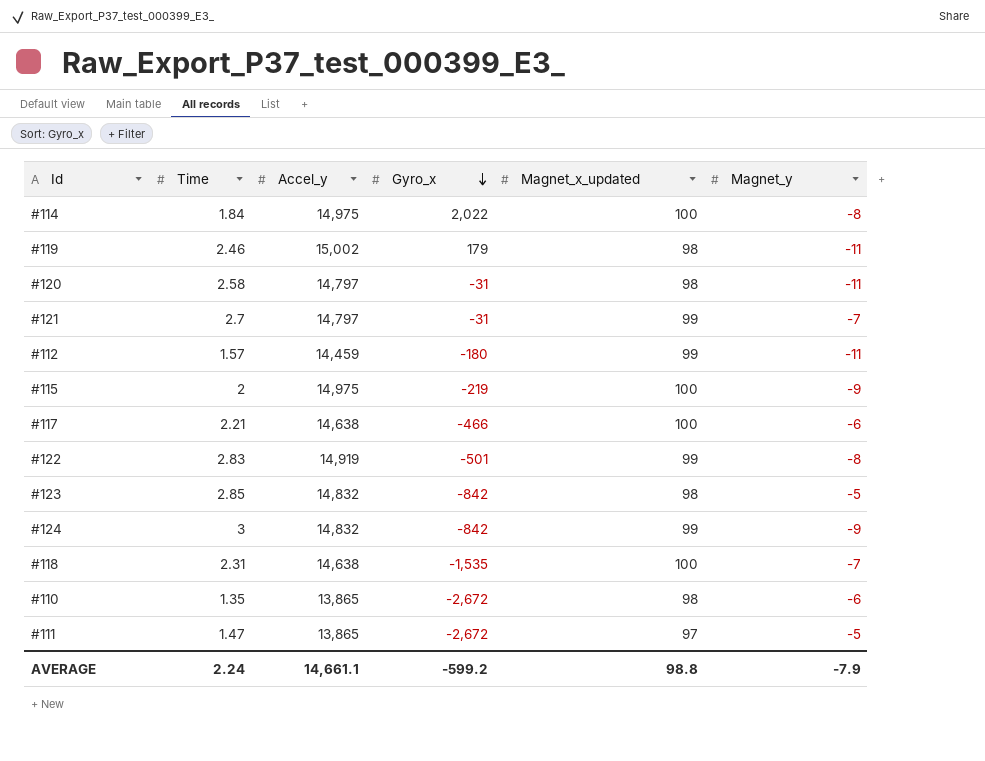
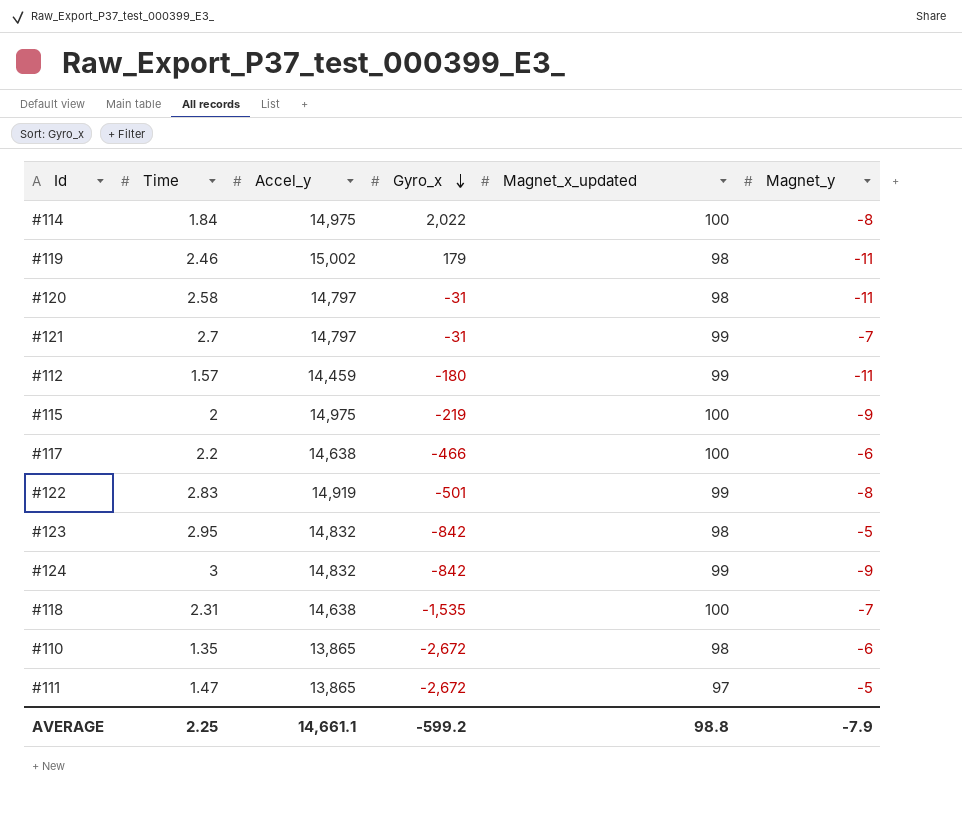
#117 | Time: 2.21 -> 2.2
#123 | Time: 2.85 -> 2.95
AVERAGE | Time: 2.24 -> 2.25

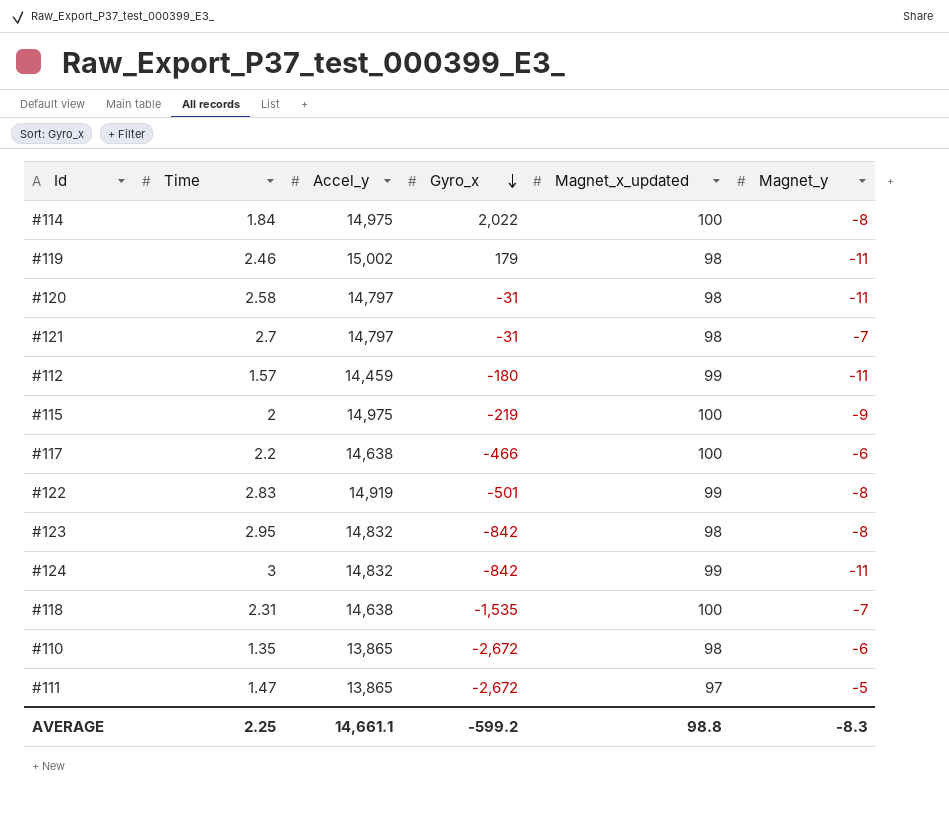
#121 | Magnet_x_updated: 99 -> 98
#123 | Magnet_y: -5 -> -8
#124 | Magnet_y: -9 -> -11
AVERAGE | Magnet_y: -7.9 -> -8.3

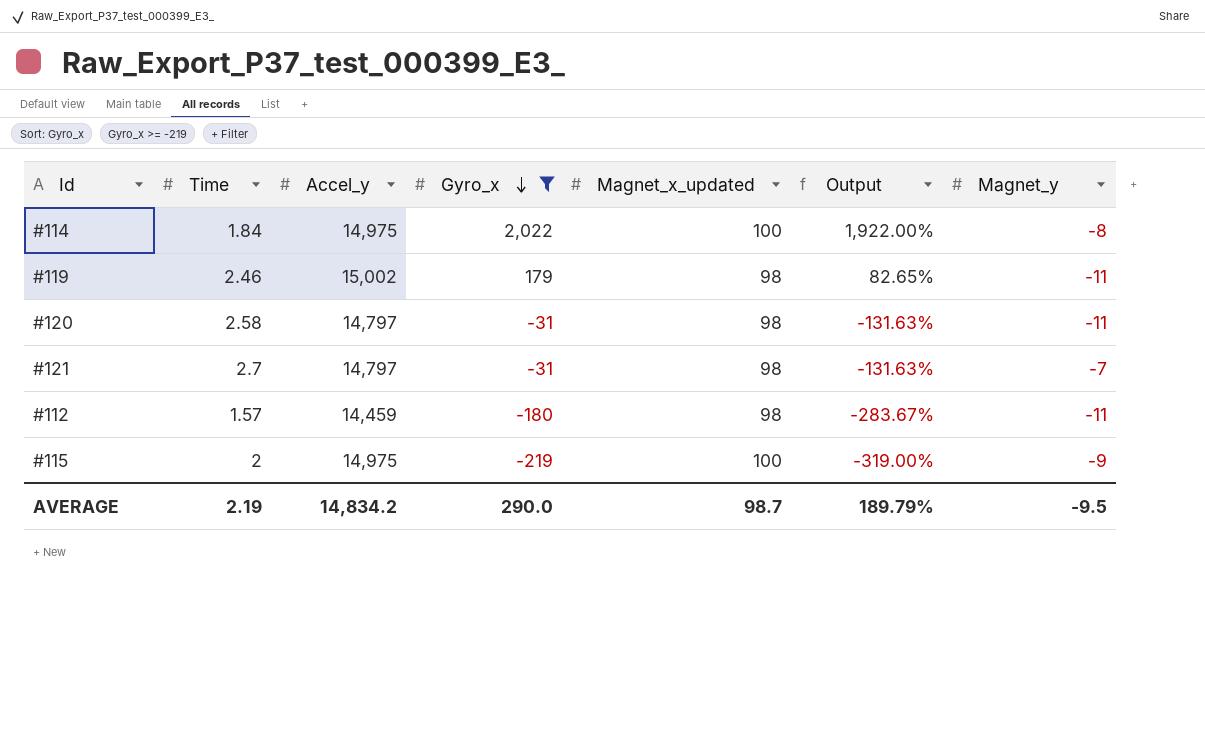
filter: none -> Gyro_x >= -219
column Output | formula: none -> ([Gyro_x] - [Magnet_x_updated]) / [Magnet_x_updated]
#112 | Magnet_x_updated: 99 -> 98
AVERAGE | Time: 2.25 -> 2.19
AVERAGE | Accel_y: 14,661.1 -> 14,834.2
AVERAGE | Gyro_x: -599.2 -> 290.0
AVERAGE | Magnet_x_updated: 98.8 -> 98.7
AVERAGE | Magnet_y: -8.3 -> -9.5

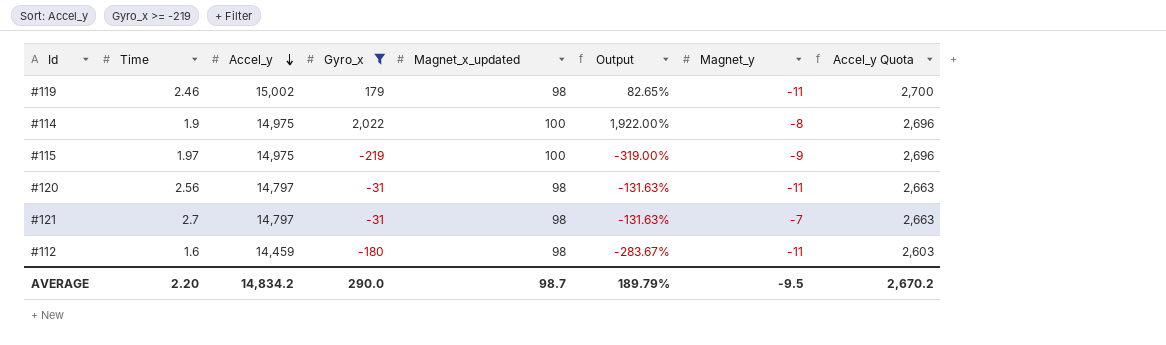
row order: Gyro_x descending -> Accel_y descending
column Accel_y Quota | formula: none -> [Accel_y] * 0.18
#114 | Time: 1.84 -> 1.9
#115 | Time: 2 -> 1.97
#120 | Time: 2.58 -> 2.56
#112 | Time: 1.57 -> 1.6
AVERAGE | Time: 2.19 -> 2.20

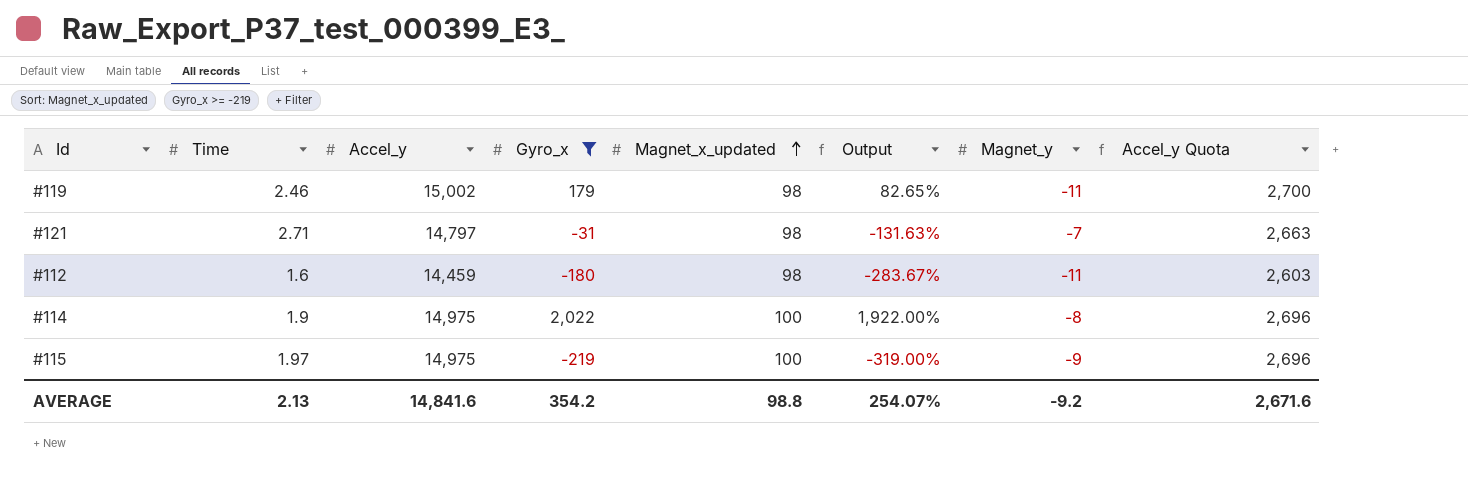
row order: Accel_y descending -> Magnet_x_updated ascending
row #120: 2.56 | 14,797 | -31 | 98 | -131.63% | -11 | 2,663 -> none
#121 | Time: 2.7 -> 2.71
AVERAGE | Time: 2.20 -> 2.13
AVERAGE | Accel_y: 14,834.2 -> 14,841.6
AVERAGE | Gyro_x: 290.0 -> 354.2
AVERAGE | Magnet_x_updated: 98.7 -> 98.8
AVERAGE | Output: 189.79% -> 254.07%
AVERAGE | Magnet_y: -9.5 -> -9.2
AVERAGE | Accel_y Quota: 2,670.2 -> 2,671.6

